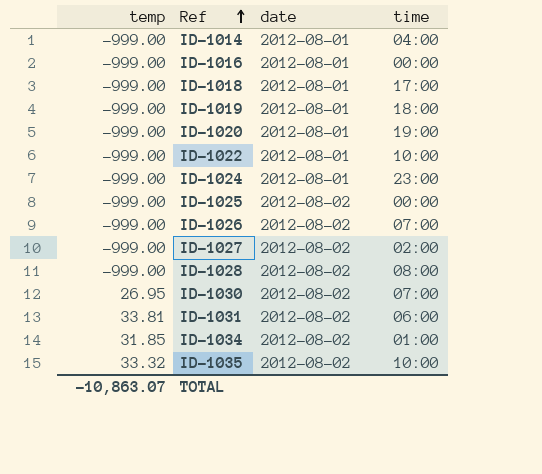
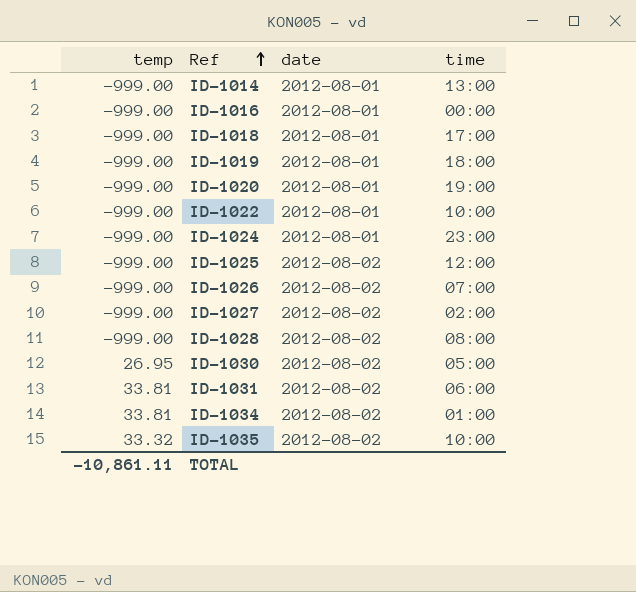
ID-1014 | time: 04:00 -> 13:00
ID-1025 | time: 00:00 -> 12:00
ID-1030 | time: 07:00 -> 05:00
ID-1034 | temp: 31.85 -> 33.81
TOTAL | temp: -10,863.07 -> -10,861.11

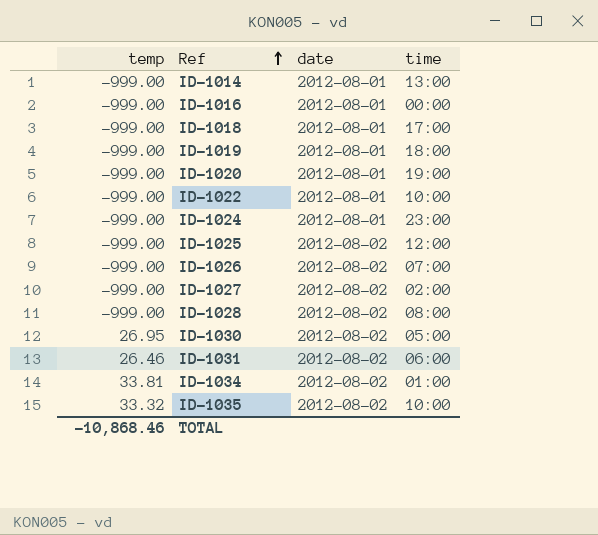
ID-1031 | temp: 33.81 -> 26.46
TOTAL | temp: -10,861.11 -> -10,868.46

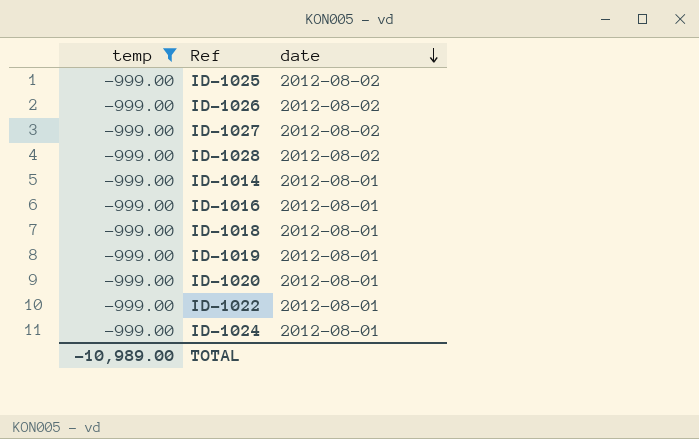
filter: none -> temp = -999.00
row order: Ref ascending -> date descending
column time | position: 4 -> none
TOTAL | temp: -10,868.46 -> -10,989.00

